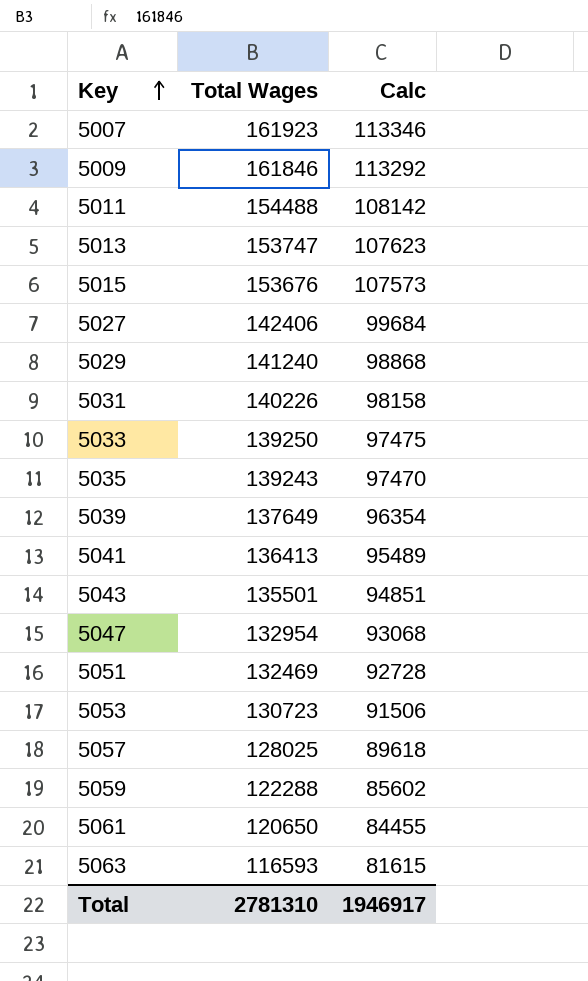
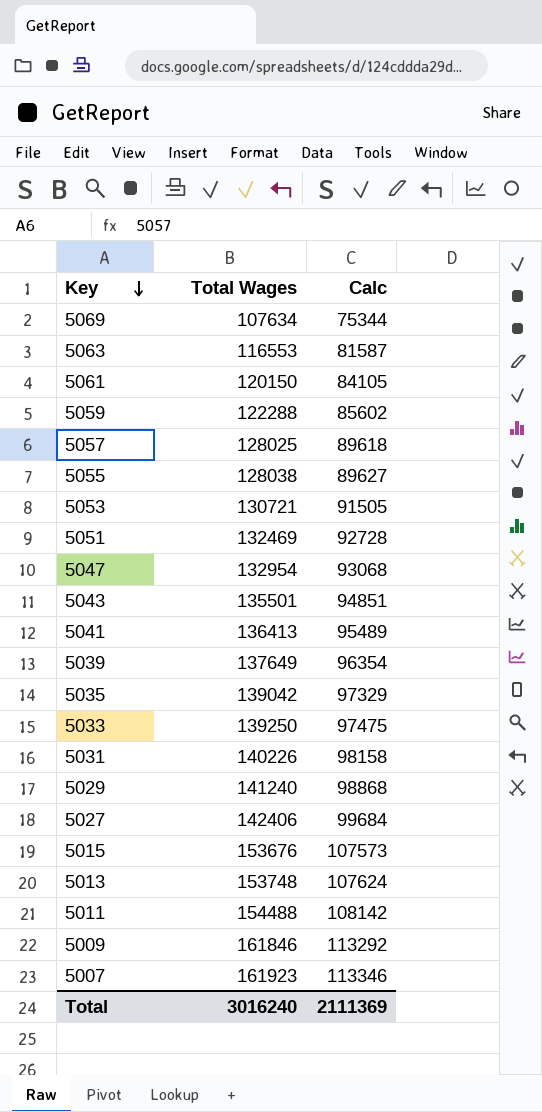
row order: Key ascending -> Key descending
row 5069: none -> 107634 | 75344
5063 | Total Wages: 116593 -> 116553
5063 | Calc: 81615 -> 81587
5061 | Total Wages: 120650 -> 120150
5061 | Calc: 84455 -> 84105
row 5055: none -> 128038 | 89627
5053 | Total Wages: 130723 -> 130721
5053 | Calc: 91506 -> 91505
5035 | Total Wages: 139243 -> 139042
5035 | Calc: 97470 -> 97329
5013 | Total Wages: 153747 -> 153748
5013 | Calc: 107623 -> 107624
Total | Total Wages: 2781310 -> 3016240
Total | Calc: 1946917 -> 2111369

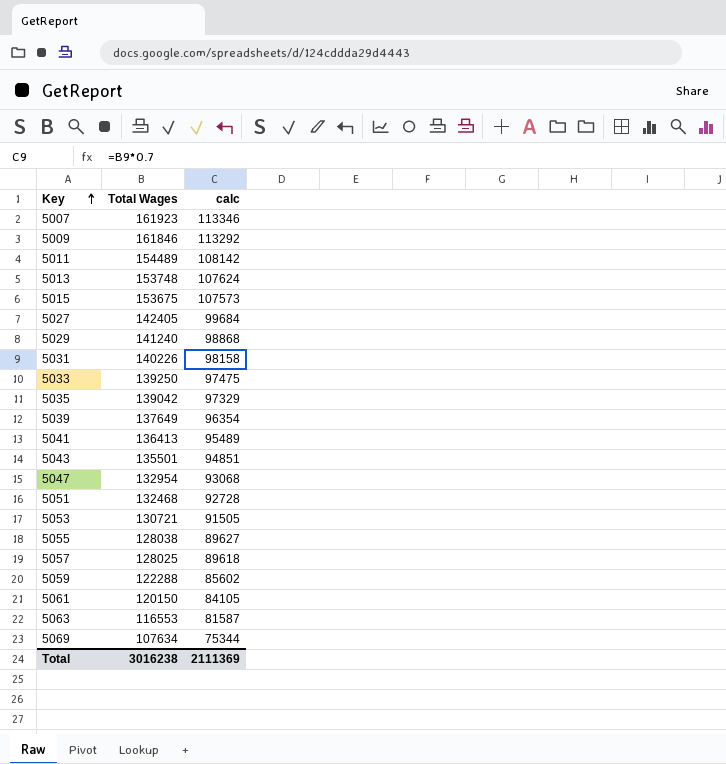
row order: Key descending -> Key ascending
column name: Calc -> calc
5011 | Total Wages: 154488 -> 154489
5015 | Total Wages: 153676 -> 153675
5027 | Total Wages: 142406 -> 142405
5051 | Total Wages: 132469 -> 132468
Total | Total Wages: 3016240 -> 3016238

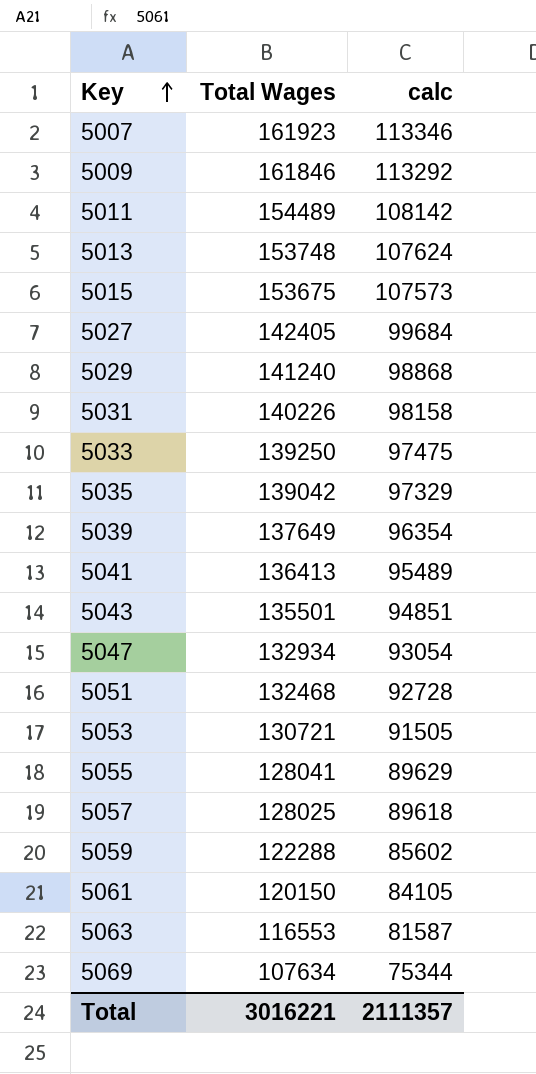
5047 | Total Wages: 132954 -> 132934
5047 | calc: 93068 -> 93054
5055 | Total Wages: 128038 -> 128041
5055 | calc: 89627 -> 89629
Total | Total Wages: 3016238 -> 3016221
Total | calc: 2111369 -> 2111357

